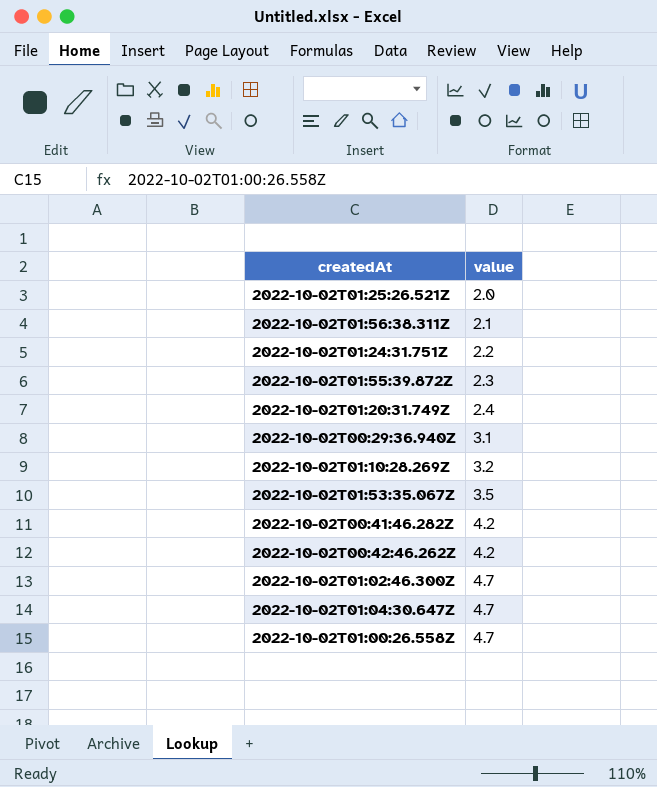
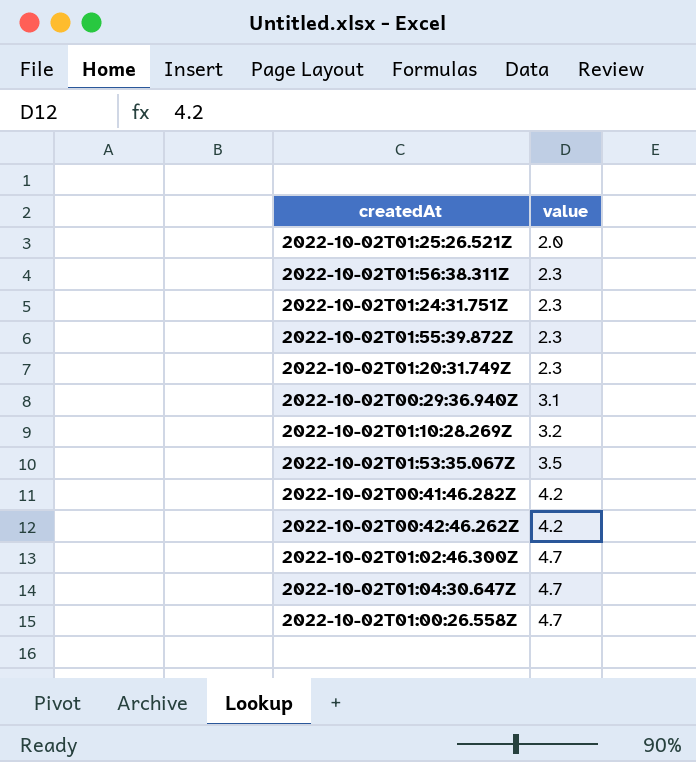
2022-10-02T01:56:38.311Z | value: 2.1 -> 2.3
2022-10-02T01:24:31.751Z | value: 2.2 -> 2.3
2022-10-02T01:20:31.749Z | value: 2.4 -> 2.3

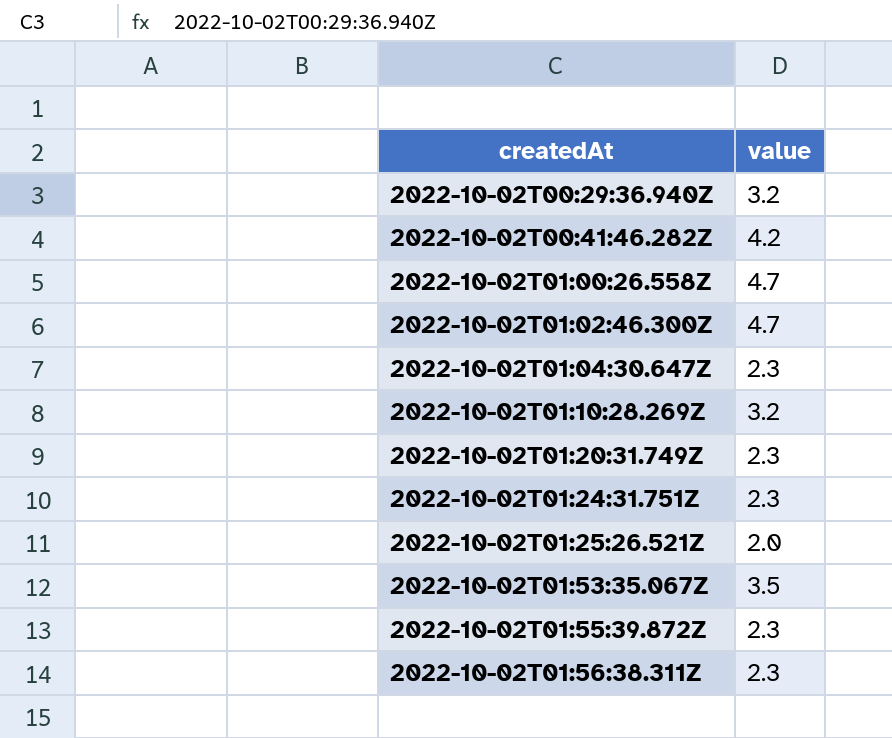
row order: value ascending -> createdAt ascending
row 2022-10-02T00:42:46.262Z: 4.2 -> none
2022-10-02T00:29:36.940Z | value: 3.1 -> 3.2
2022-10-02T01:04:30.647Z | value: 4.7 -> 2.3

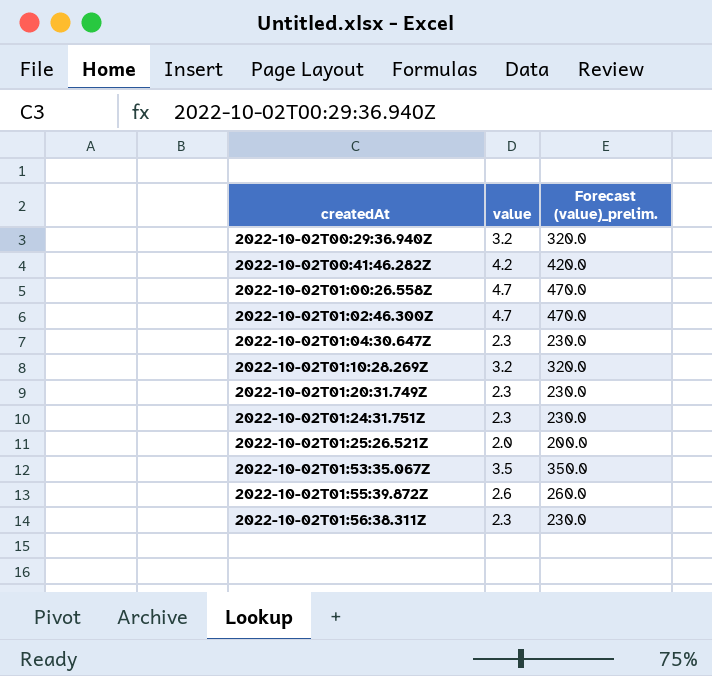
column Forecast (value)_prelim. | formula: none -> [value] * 100
2022-10-02T01:55:39.872Z | value: 2.3 -> 2.6

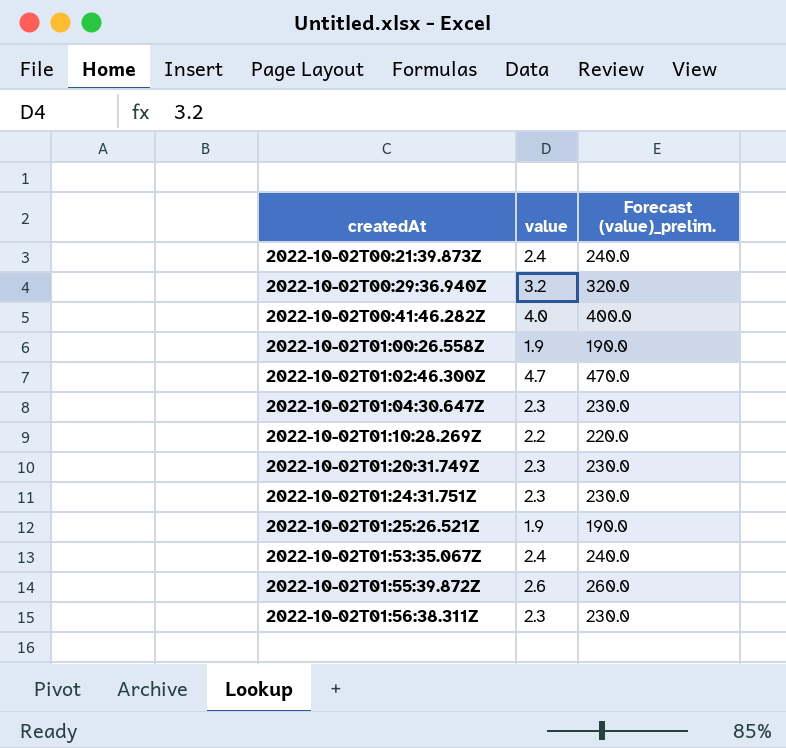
row 2022-10-02T00:21:39.873Z: none -> 2.4 | 240.0
2022-10-02T00:41:46.282Z | value: 4.2 -> 4.0
2022-10-02T00:41:46.282Z | Forecast (value)_prelim.: 420.0 -> 400.0
2022-10-02T01:00:26.558Z | value: 4.7 -> 1.9
2022-10-02T01:00:26.558Z | Forecast (value)_prelim.: 470.0 -> 190.0
2022-10-02T01:10:28.269Z | value: 3.2 -> 2.2
2022-10-02T01:10:28.269Z | Forecast (value)_prelim.: 320.0 -> 220.0
2022-10-02T01:25:26.521Z | value: 2.0 -> 1.9
2022-10-02T01:25:26.521Z | Forecast (value)_prelim.: 200.0 -> 190.0
2022-10-02T01:53:35.067Z | value: 3.5 -> 2.4
2022-10-02T01:53:35.067Z | Forecast (value)_prelim.: 350.0 -> 240.0

